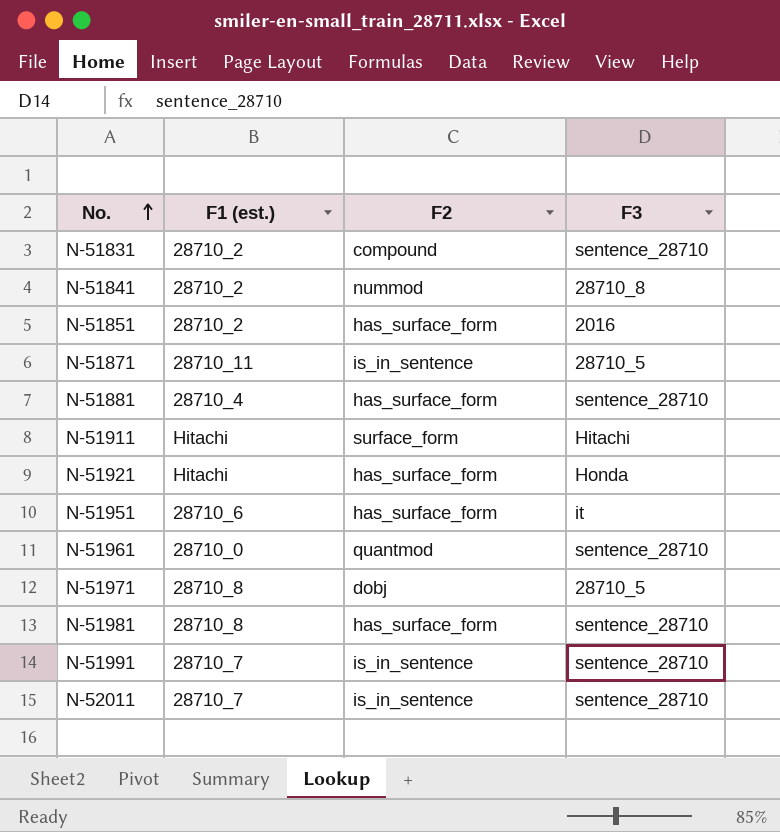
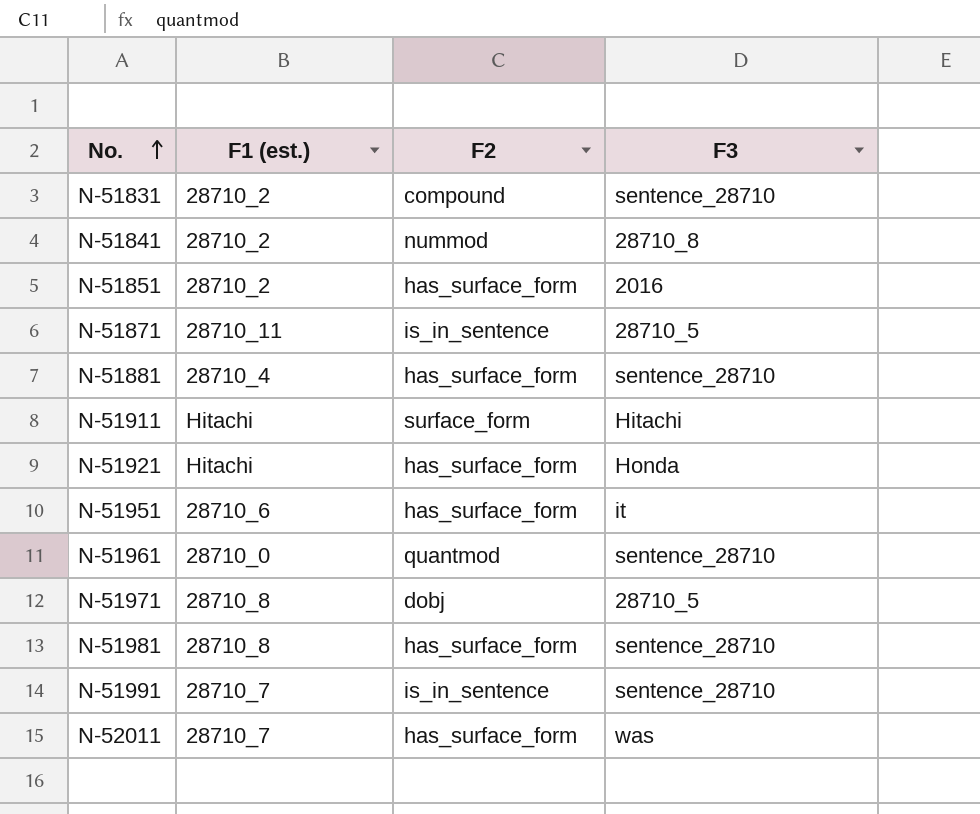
N-52011 | F2: is_in_sentence -> has_surface_form
N-52011 | F3: sentence_28710 -> was

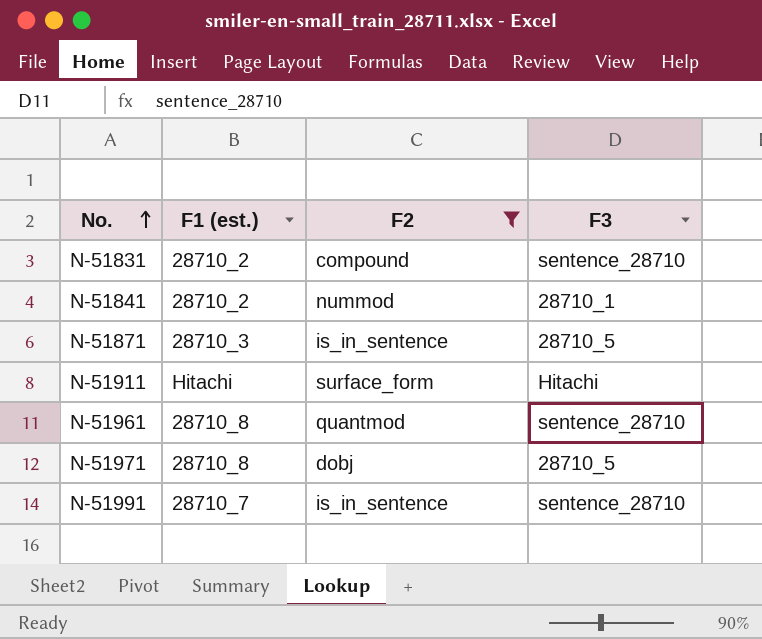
filter: none -> F2 != has_surface_form
N-51841 | F3: 28710_8 -> 28710_1
N-51871 | F1 (est.): 28710_11 -> 28710_3
N-51961 | F1 (est.): 28710_0 -> 28710_8

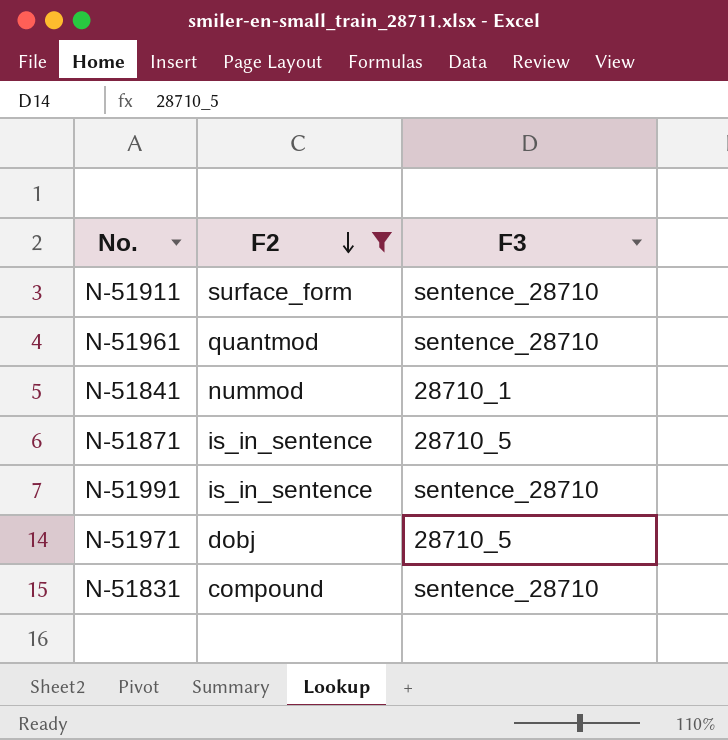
row order: No. ascending -> F2 descending
column F1 (est.) | position: 2 -> none
N-51911 | F3: Hitachi -> sentence_28710

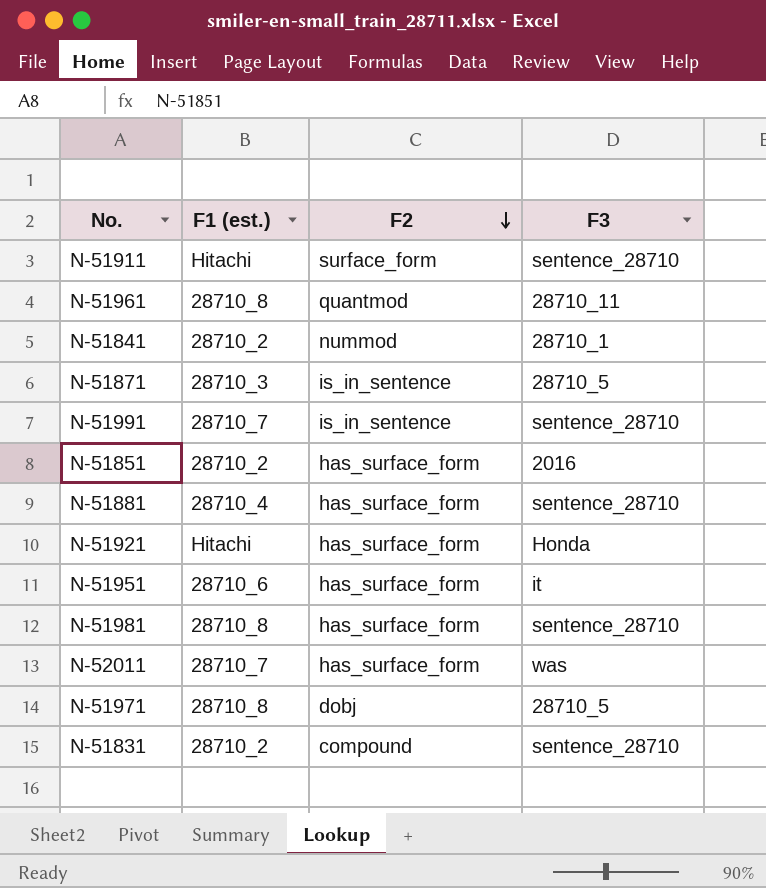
filter: F2 != has_surface_form -> none
column F1 (est.) | position: none -> 2
N-51961 | F3: sentence_28710 -> 28710_11

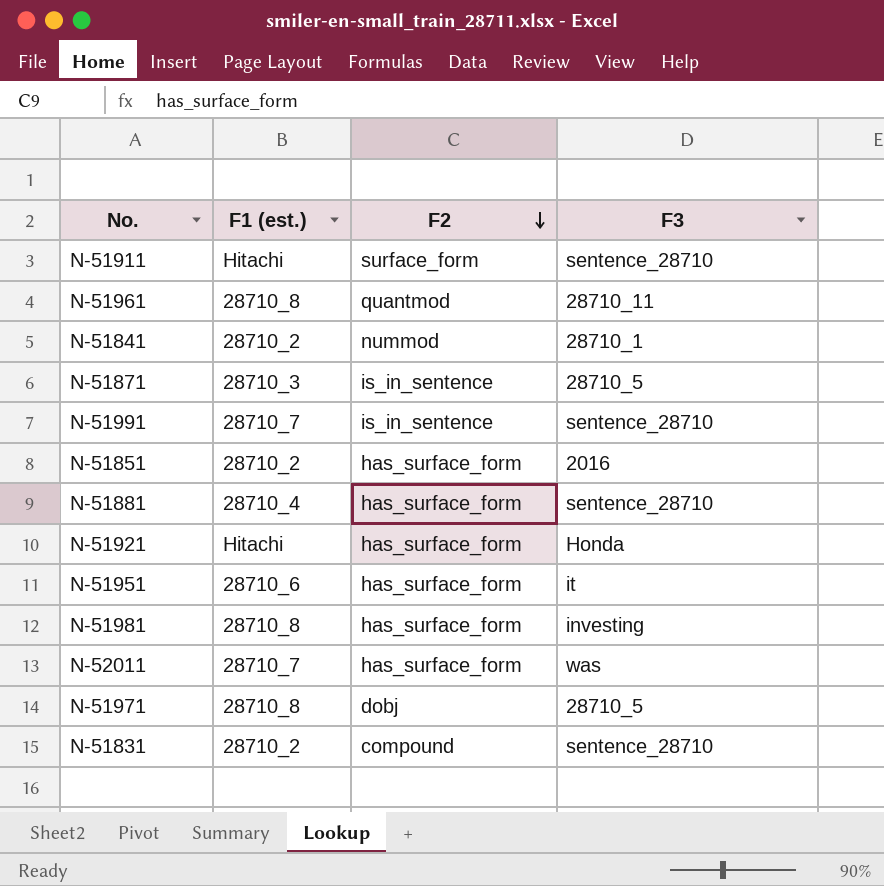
N-51981 | F3: sentence_28710 -> investing

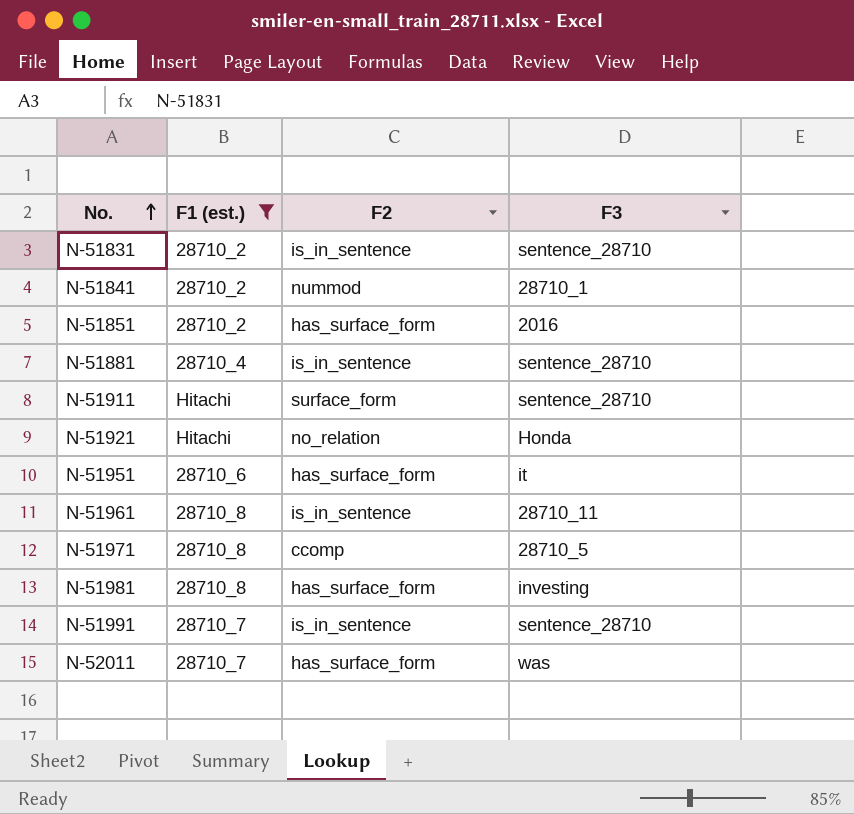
filter: none -> F1 (est.) != 28710_3
row order: F2 descending -> No. ascending
N-51831 | F2: compound -> is_in_sentence
N-51881 | F2: has_surface_form -> is_in_sentence
N-51921 | F2: has_surface_form -> no_relation
N-51961 | F2: quantmod -> is_in_sentence
N-51971 | F2: dobj -> ccomp

